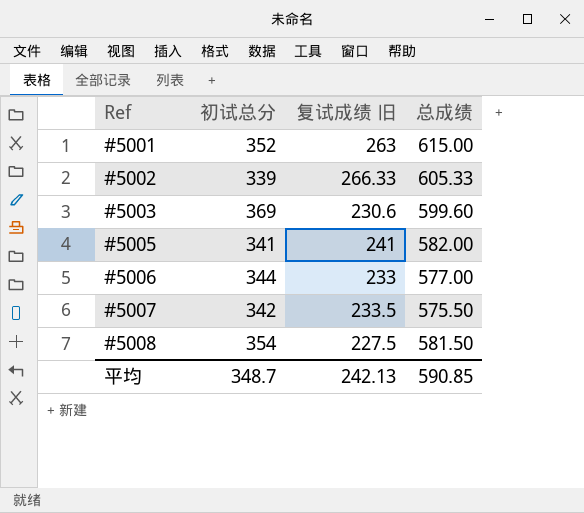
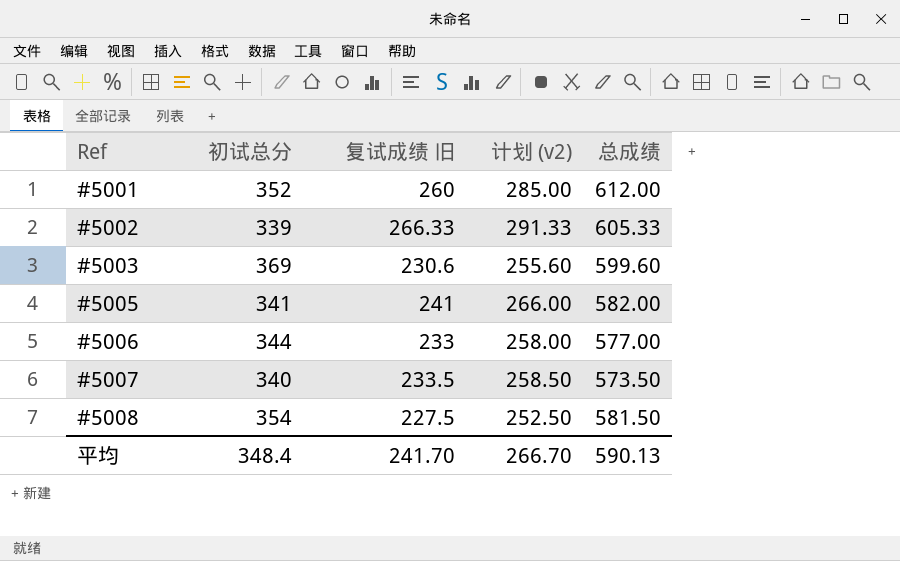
column 计划 (v2) | formula: none -> [复试成绩 旧] + 25
#5001 | 复试成绩 旧: 263 -> 260
#5001 | 总成绩: 615.00 -> 612.00
#5007 | 初试总分: 342 -> 340
#5007 | 总成绩: 575.50 -> 573.50
平均 | 初试总分: 348.7 -> 348.4
平均 | 复试成绩 旧: 242.13 -> 241.70
平均 | 总成绩: 590.85 -> 590.13

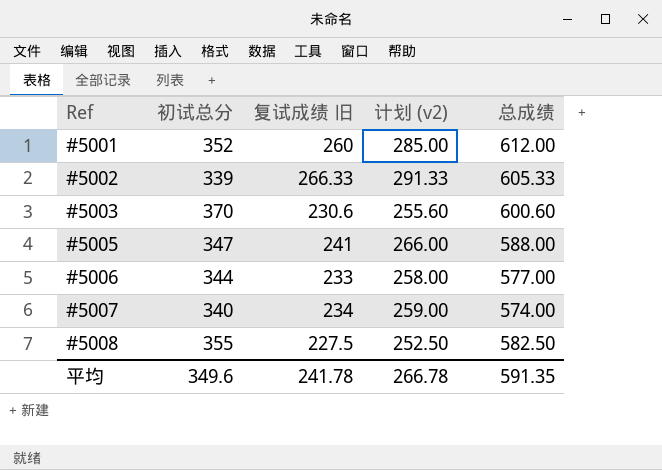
#5003 | 初试总分: 369 -> 370
#5003 | 总成绩: 599.60 -> 600.60
#5005 | 初试总分: 341 -> 347
#5005 | 总成绩: 582.00 -> 588.00
#5007 | 复试成绩 旧: 233.5 -> 234
#5007 | 计划 (v2): 258.50 -> 259.00
#5007 | 总成绩: 573.50 -> 574.00
#5008 | 初试总分: 354 -> 355
#5008 | 总成绩: 581.50 -> 582.50
平均 | 初试总分: 348.4 -> 349.6
平均 | 复试成绩 旧: 241.70 -> 241.78
平均 | 计划 (v2): 266.70 -> 266.78
平均 | 总成绩: 590.13 -> 591.35

